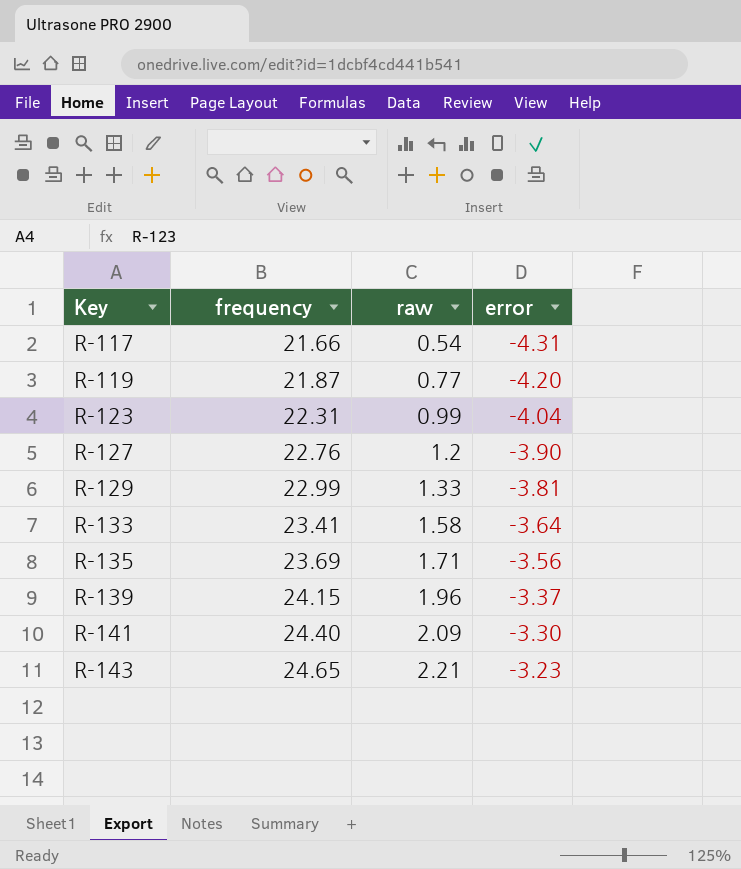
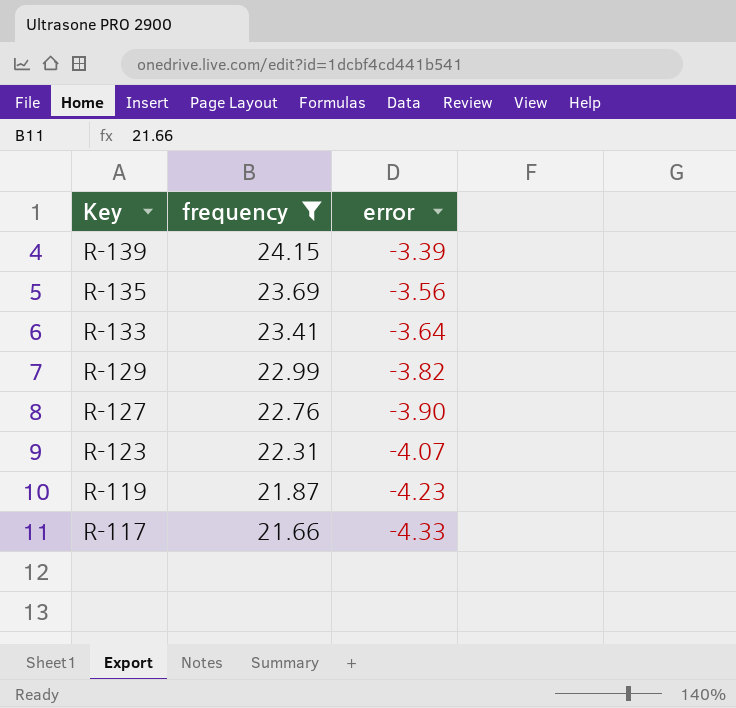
filter: none -> frequency <= 24.15
row order: Key ascending -> Key descending
column raw | position: 3 -> none
R-139 | error: -3.37 -> -3.39
R-129 | error: -3.81 -> -3.82
R-123 | error: -4.04 -> -4.07
R-119 | error: -4.20 -> -4.23
R-117 | error: -4.31 -> -4.33

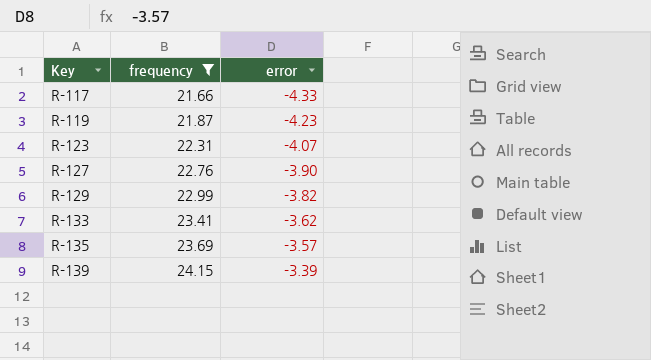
row order: Key descending -> Key ascending
R-133 | error: -3.64 -> -3.62
R-135 | error: -3.56 -> -3.57

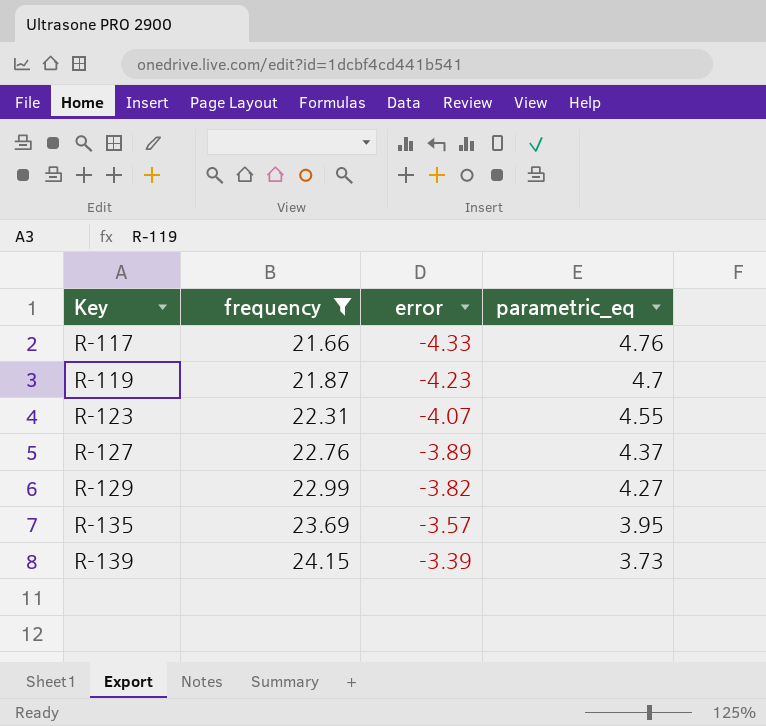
column parametric_eq | position: none -> 4
row R-133: 23.41 | -3.62 -> none
R-127 | error: -3.90 -> -3.89

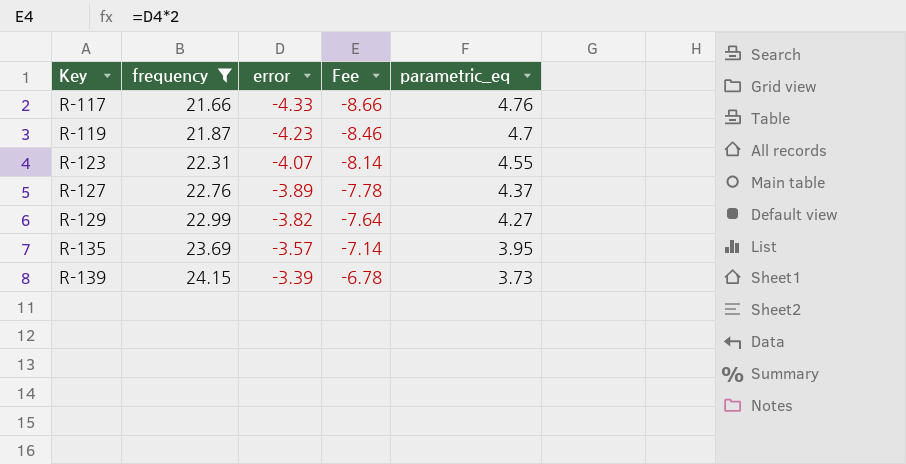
column Fee | formula: none -> [error] * 2

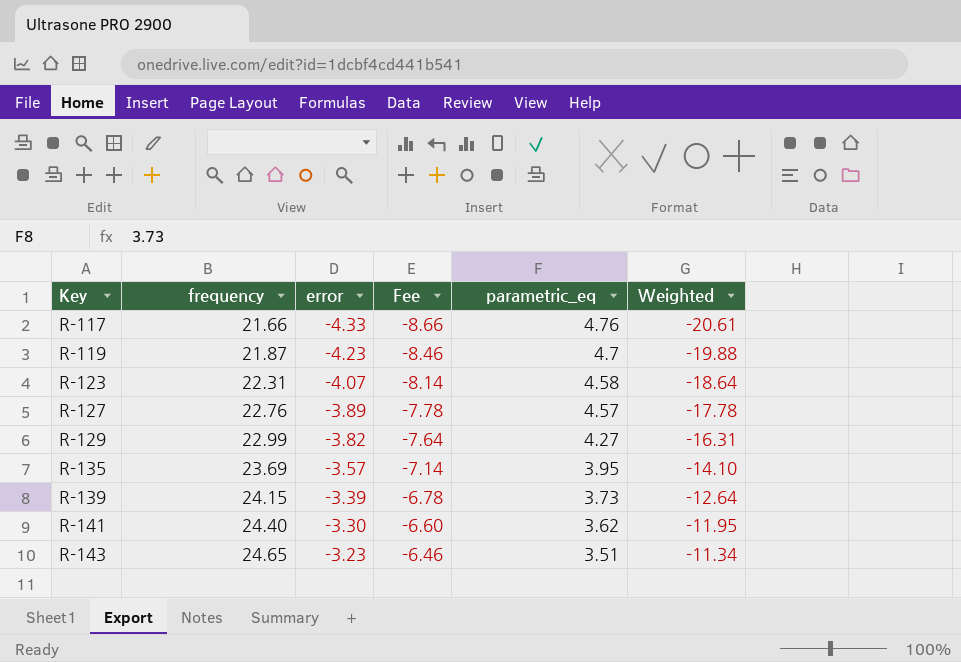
filter: frequency <= 24.15 -> none
column Weighted | formula: none -> [error] * [parametric_eq]
R-123 | parametric_eq: 4.55 -> 4.58
R-127 | parametric_eq: 4.37 -> 4.57

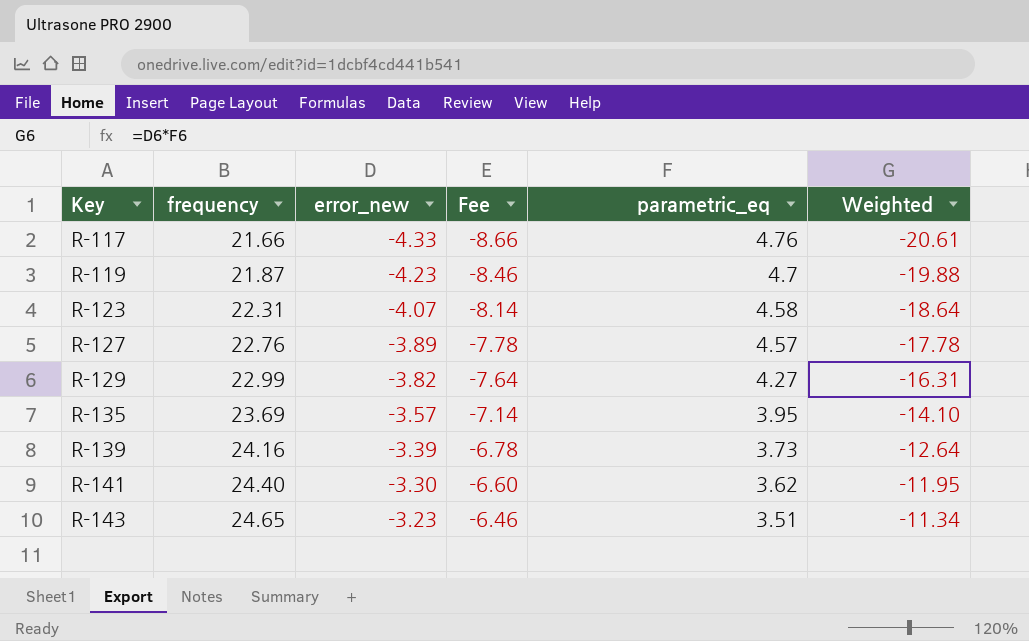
column name: error -> error_new
R-139 | frequency: 24.15 -> 24.16

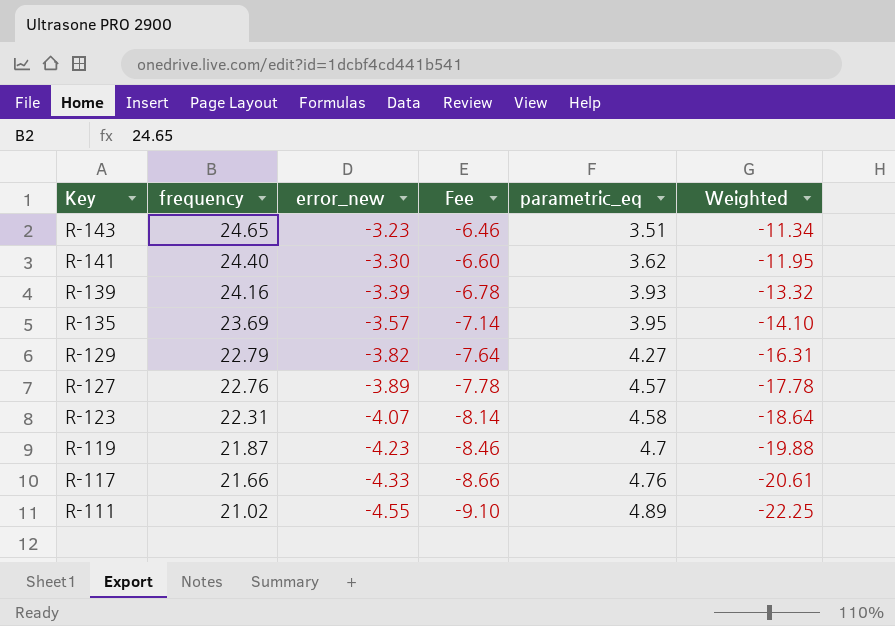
row order: Key ascending -> Key descending
R-139 | parametric_eq: 3.73 -> 3.93
R-139 | Weighted: -12.64 -> -13.32
R-129 | frequency: 22.99 -> 22.79
row R-111: none -> 21.02 | -4.55 | -9.10 | 4.89 | -22.25

